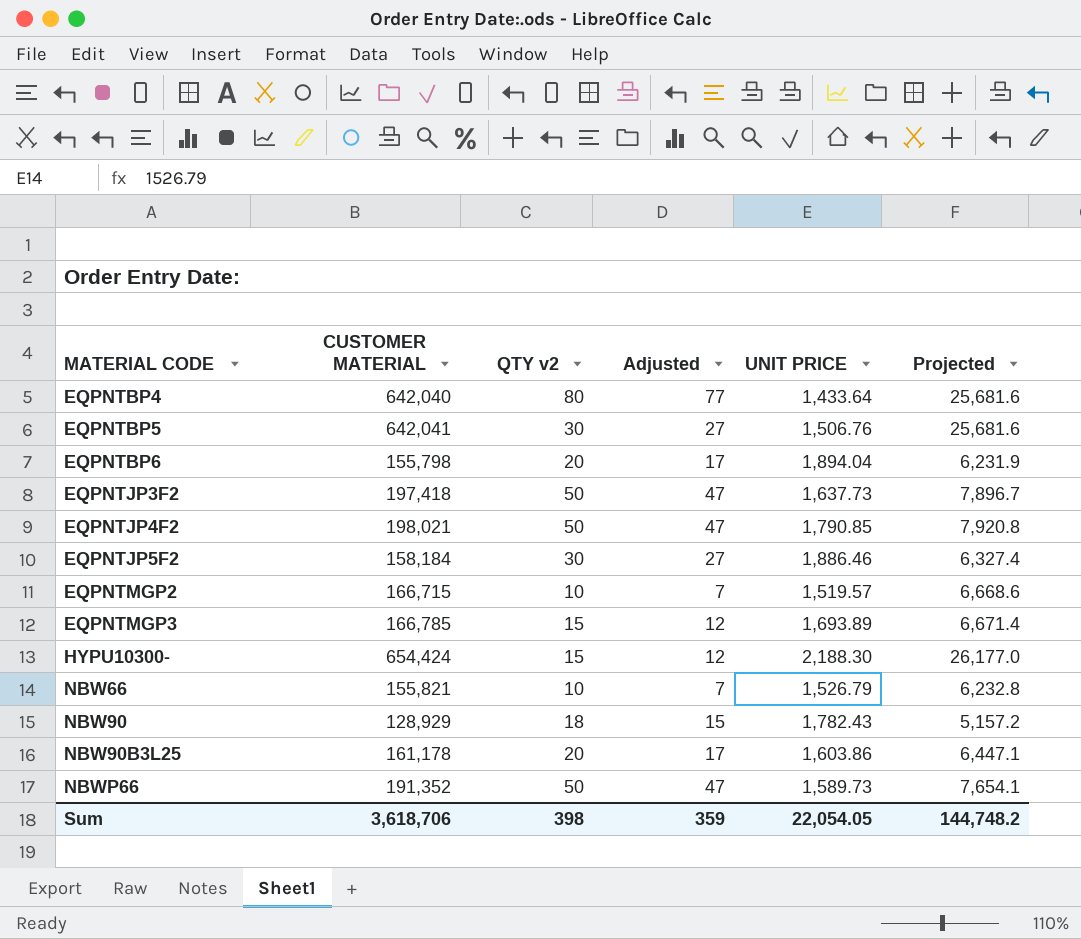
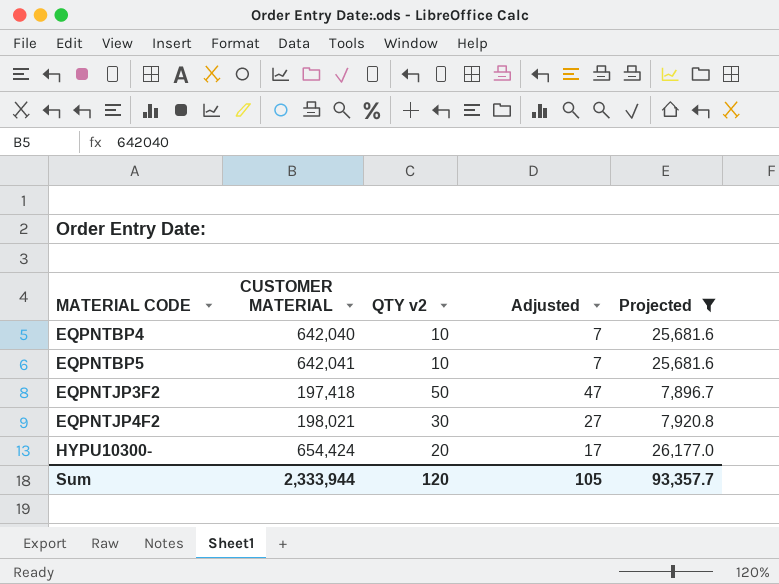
filter: none -> Projected >= 7,896.7
column UNIT PRICE | position: 5 -> none
EQPNTBP4 | QTY v2: 80 -> 10
EQPNTBP4 | Adjusted: 77 -> 7
EQPNTBP5 | QTY v2: 30 -> 10
EQPNTBP5 | Adjusted: 27 -> 7
EQPNTJP4F2 | QTY v2: 50 -> 30
EQPNTJP4F2 | Adjusted: 47 -> 27
HYPU10300- | QTY v2: 15 -> 20
HYPU10300- | Adjusted: 12 -> 17
Sum | CUSTOMER MATERIAL: 3,618,706 -> 2,333,944
Sum | QTY v2: 398 -> 120
Sum | Adjusted: 359 -> 105
Sum | Projected: 144,748.2 -> 93,357.7

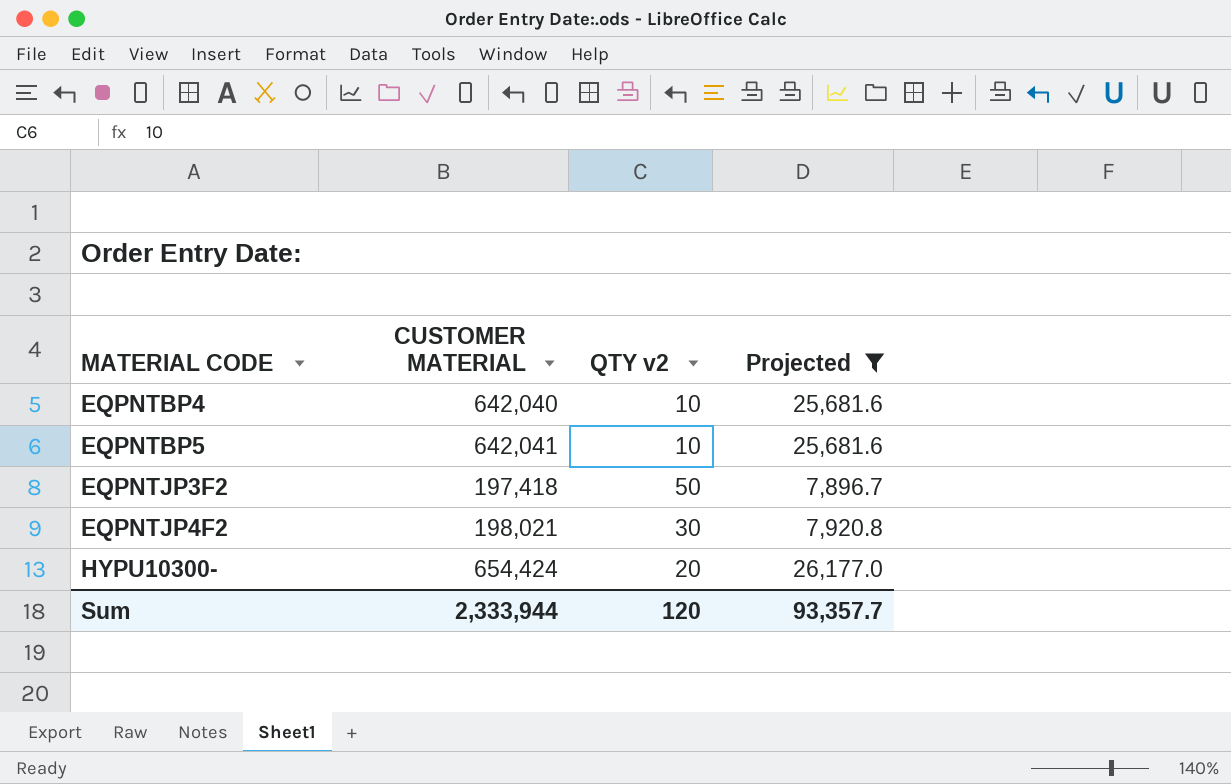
column Adjusted | formula: [QTY v2] - 3 -> none

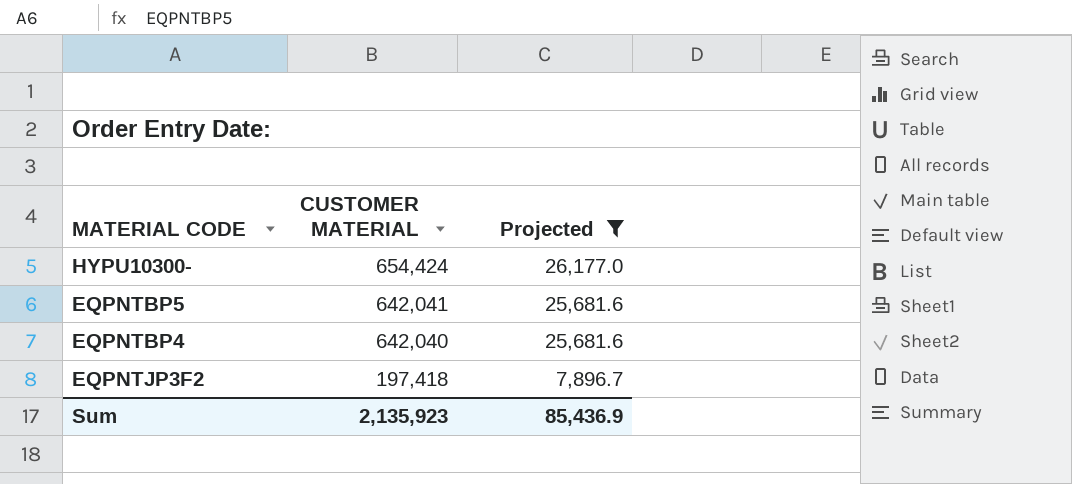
row order: MATERIAL CODE ascending -> CUSTOMER MATERIAL descending
column QTY v2 | position: 3 -> none
row EQPNTJP4F2: 198,021 | 30 | 7,920.8 -> none
Sum | CUSTOMER MATERIAL: 2,333,944 -> 2,135,923
Sum | Projected: 93,357.7 -> 85,436.9

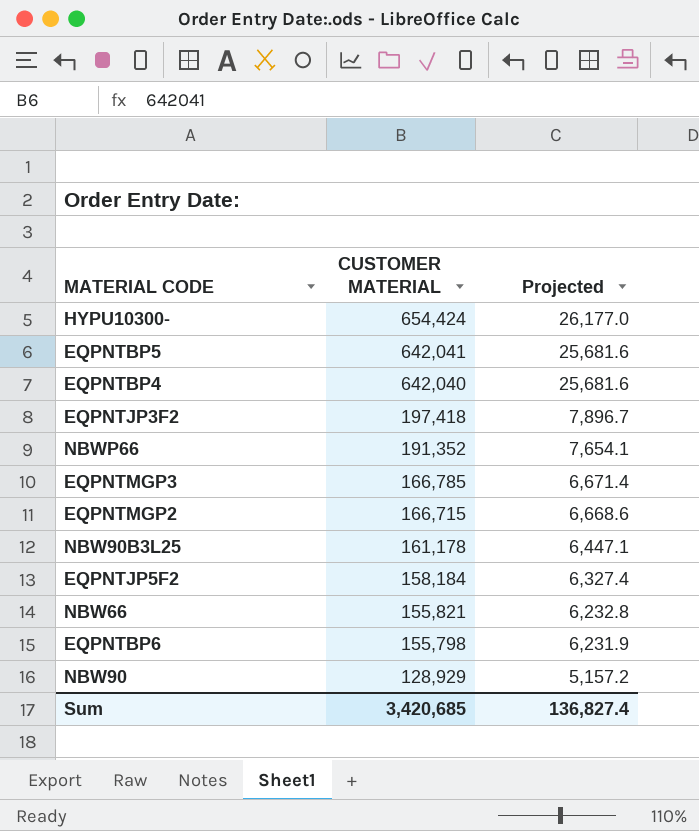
filter: Projected >= 7,896.7 -> none
Sum | CUSTOMER MATERIAL: 2,135,923 -> 3,420,685
Sum | Projected: 85,436.9 -> 136,827.4

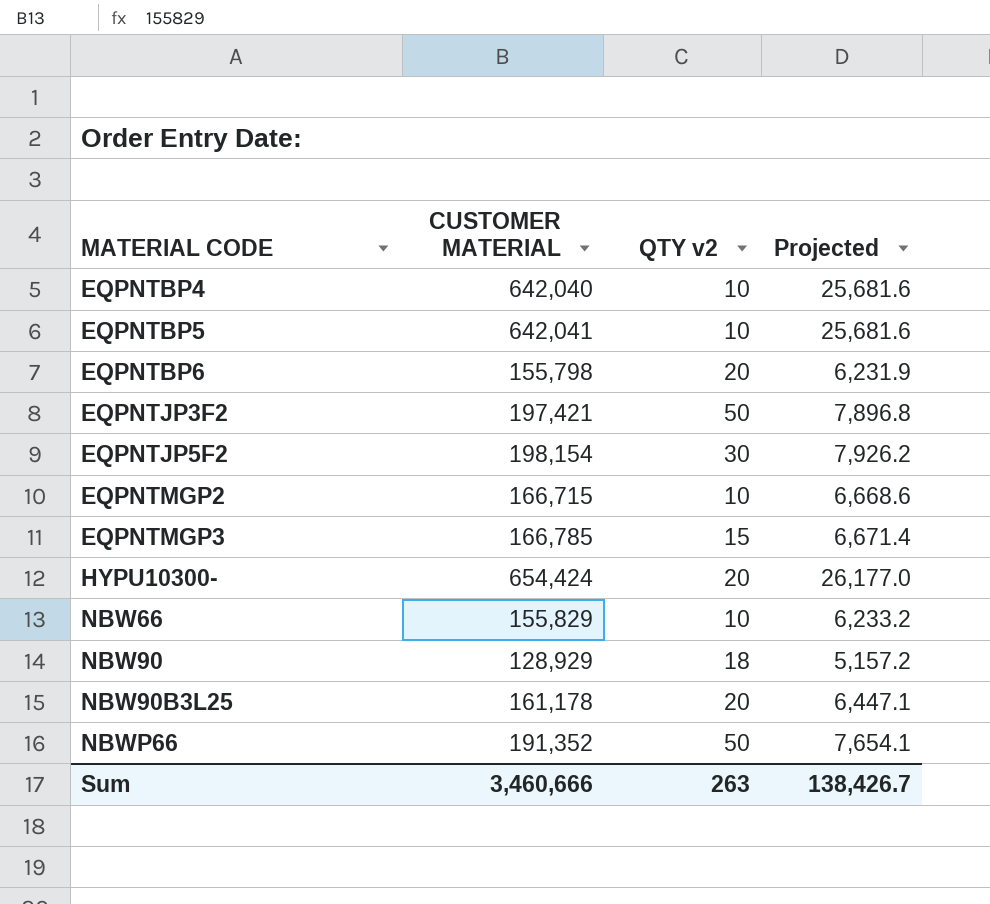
row order: CUSTOMER MATERIAL descending -> MATERIAL CODE ascending
column QTY v2 | position: none -> 3
EQPNTJP3F2 | CUSTOMER MATERIAL: 197,418 -> 197,421
EQPNTJP3F2 | Projected: 7,896.7 -> 7,896.8
EQPNTJP5F2 | CUSTOMER MATERIAL: 158,184 -> 198,154
EQPNTJP5F2 | Projected: 6,327.4 -> 7,926.2
NBW66 | CUSTOMER MATERIAL: 155,821 -> 155,829
NBW66 | Projected: 6,232.8 -> 6,233.2
Sum | CUSTOMER MATERIAL: 3,420,685 -> 3,460,666
Sum | Projected: 136,827.4 -> 138,426.7

